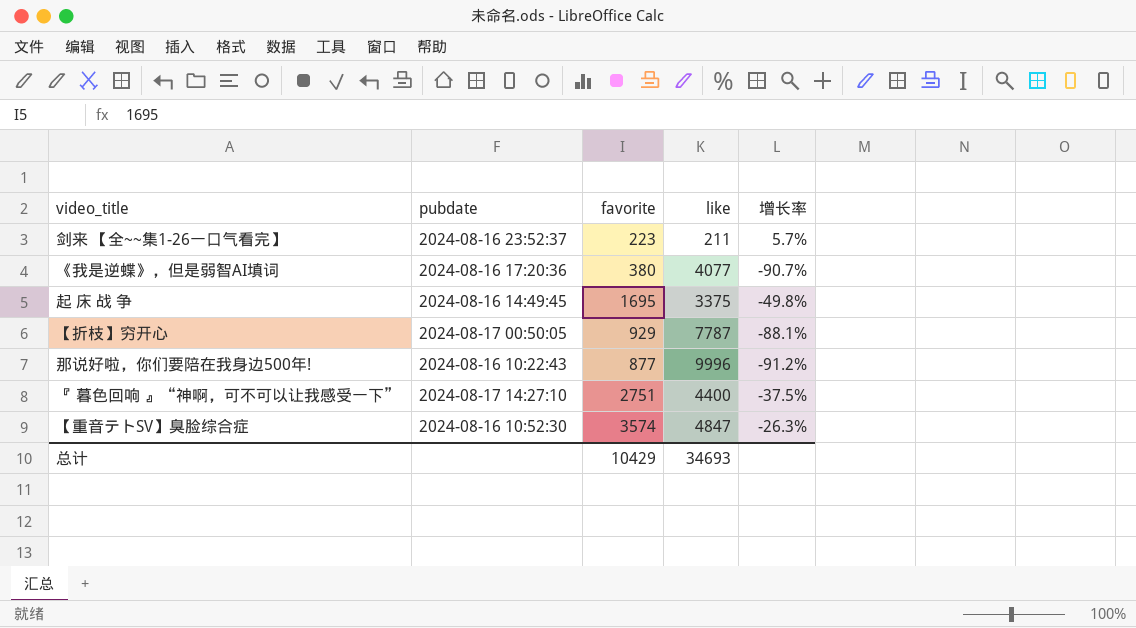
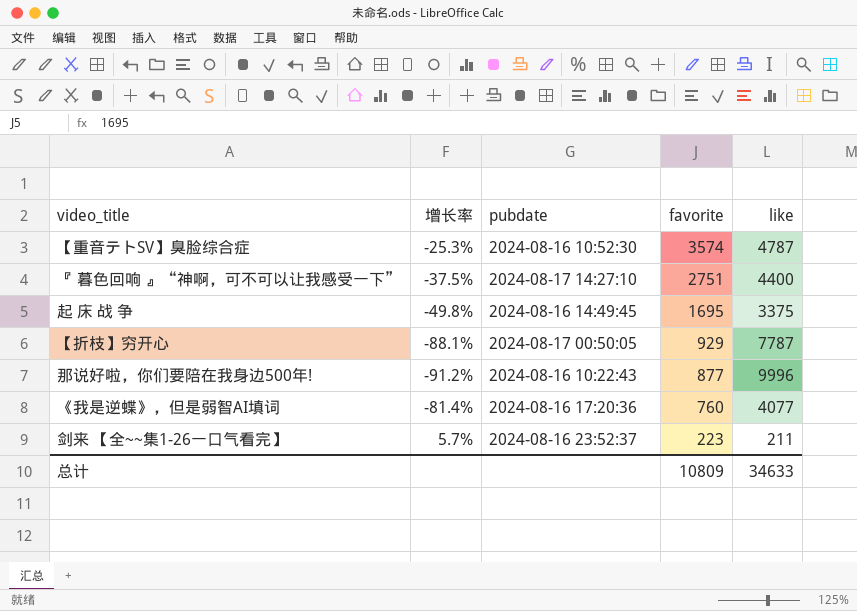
row order: none -> favorite descending
column 增长率 | position: 5 -> 2
【重音テトSV】臭脸综合症 | 增长率: -26.3% -> -25.3%
【重音テトSV】臭脸综合症 | like: 4847 -> 4787
《我是逆蝶》，但是弱智AI填词 | 增长率: -90.7% -> -81.4%
《我是逆蝶》，但是弱智AI填词 | favorite: 380 -> 760
总计 | favorite: 10429 -> 10809
总计 | like: 34693 -> 34633

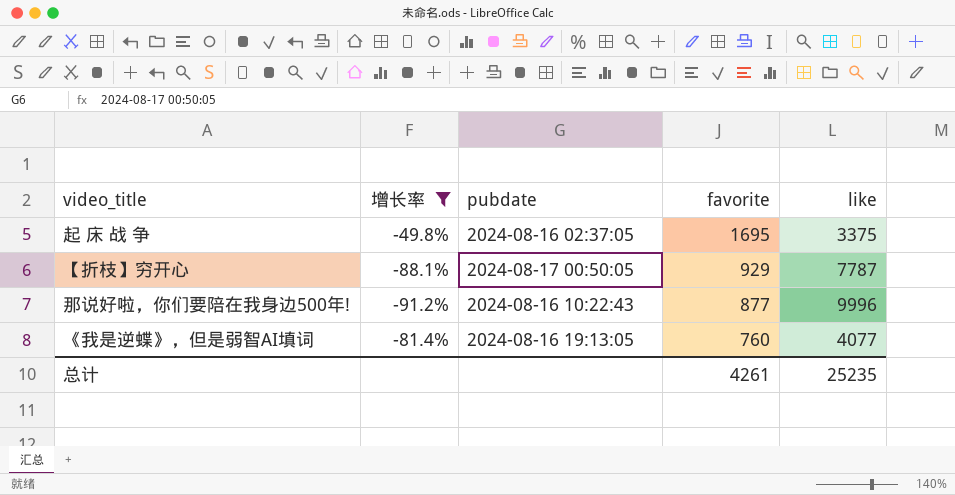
filter: none -> 增长率 <= -49.8%
起 床 战 争 | pubdate: 2024-08-16 14:49:45 -> 2024-08-16 02:37:05
《我是逆蝶》，但是弱智AI填词 | pubdate: 2024-08-16 17:20:36 -> 2024-08-16 19:13:05
总计 | favorite: 10809 -> 4261
总计 | like: 34633 -> 25235

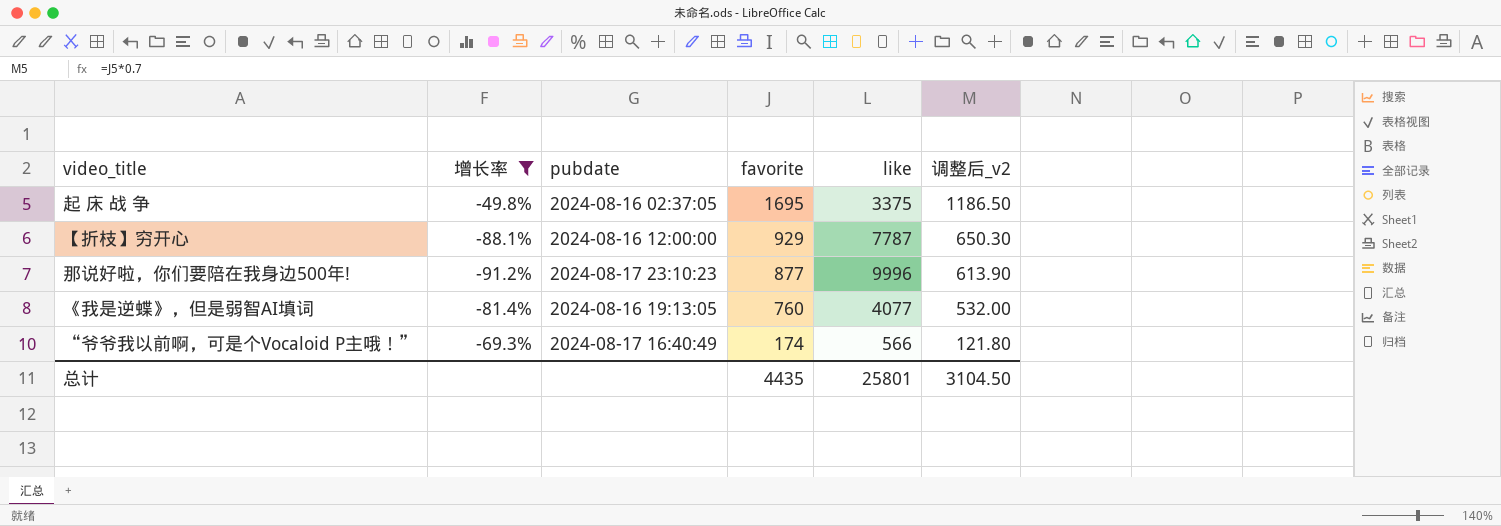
column 调整后_v2 | formula: none -> [favorite] * 0.7
【折枝】穷开心 | pubdate: 2024-08-17 00:50:05 -> 2024-08-16 12:00:00
那说好啦，你们要陪在我身边500年! | pubdate: 2024-08-16 10:22:43 -> 2024-08-17 23:10:23
row “爷爷我以前啊，可是个Vocaloid P主哦！”: none -> -69.3% | 2024-08-17 16:40:49 | 174 | 566 | 121.80
总计 | favorite: 4261 -> 4435
总计 | like: 25235 -> 25801

